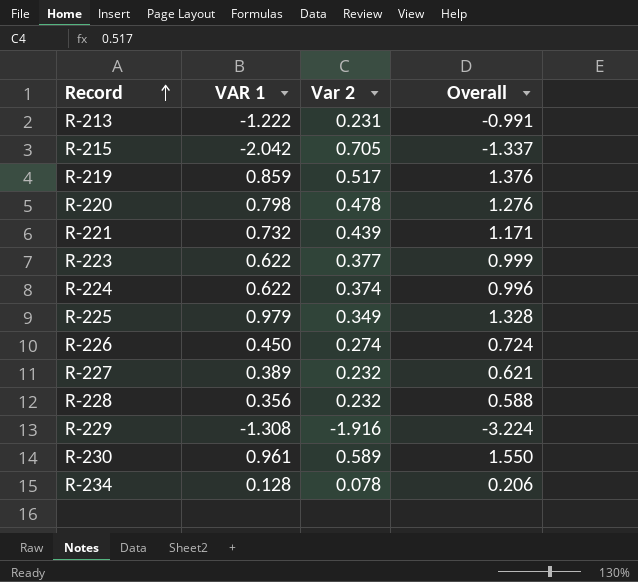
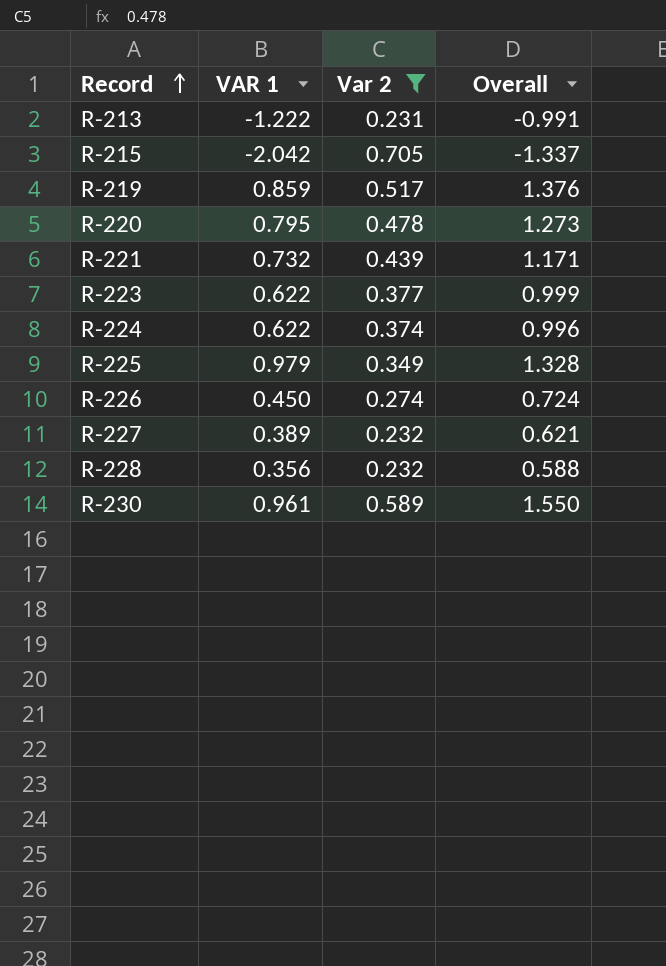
filter: none -> Var 2 >= 0.231
R-220 | VAR 1: 0.798 -> 0.795
R-220 | Overall: 1.276 -> 1.273

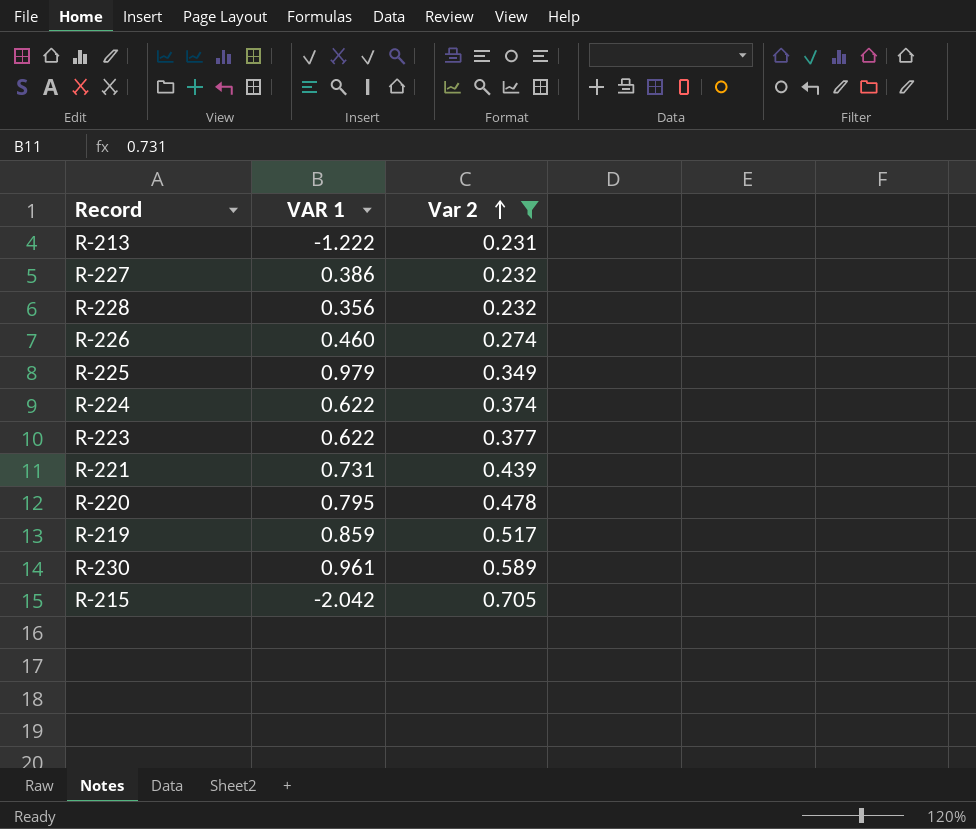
row order: Record ascending -> Var 2 ascending
column Overall | formula: [VAR 1] + [Var 2] -> none
R-227 | VAR 1: 0.389 -> 0.386
R-226 | VAR 1: 0.450 -> 0.460
R-221 | VAR 1: 0.732 -> 0.731

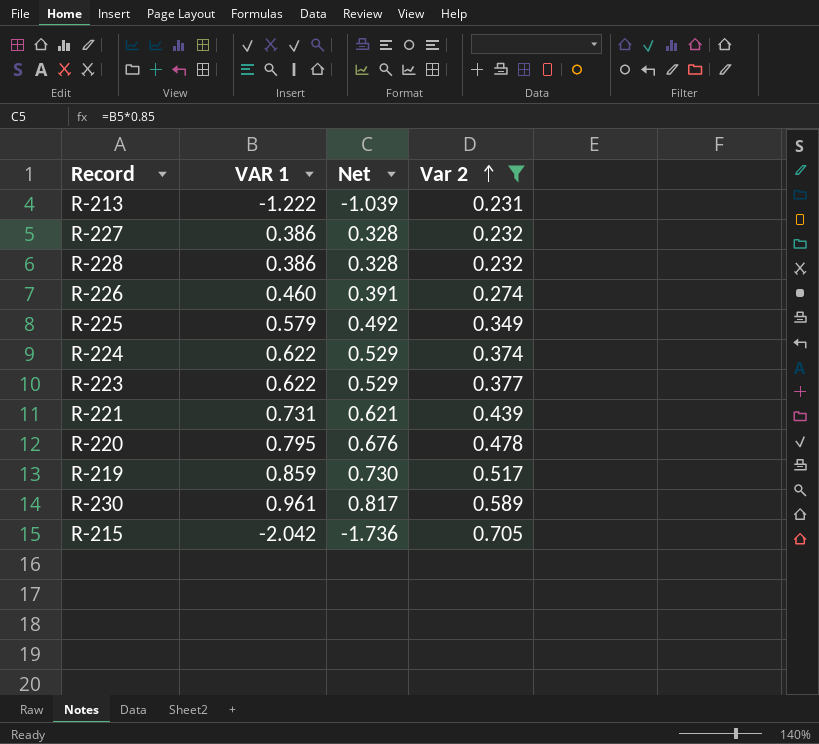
column Net | formula: none -> [VAR 1] * 0.85
R-228 | VAR 1: 0.356 -> 0.386
R-225 | VAR 1: 0.979 -> 0.579

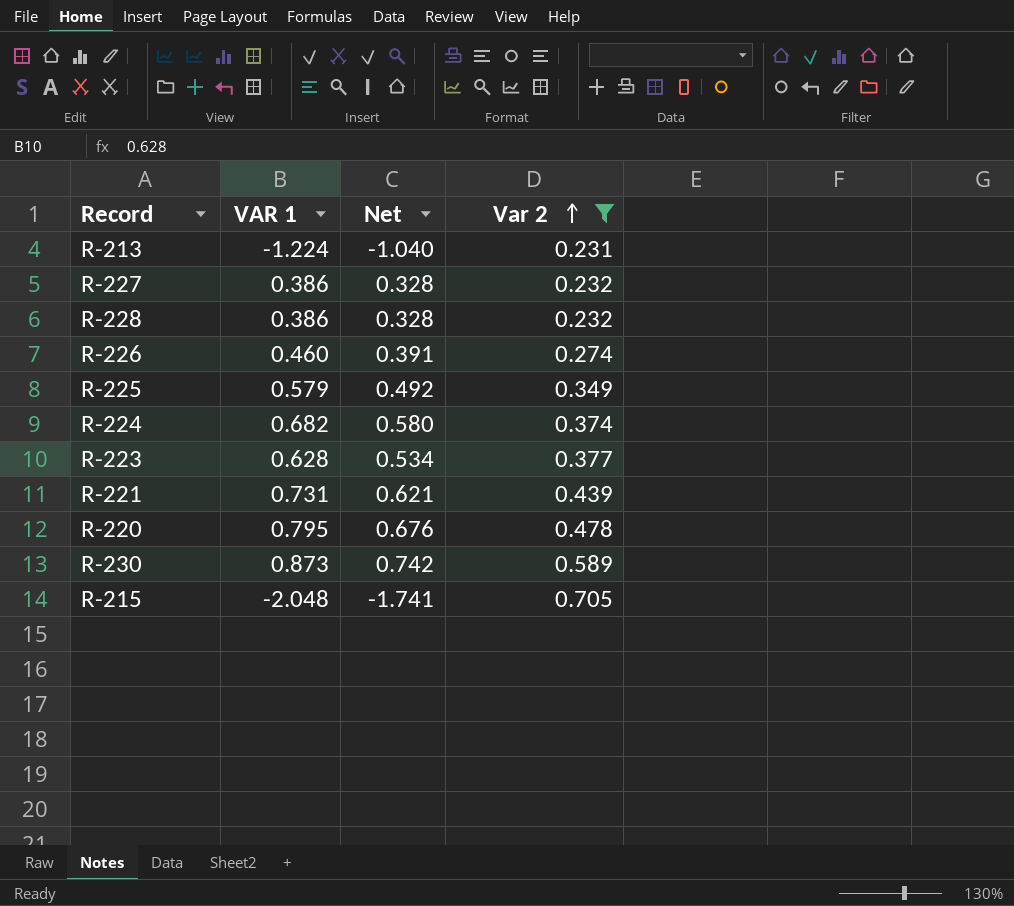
row R-219: 0.859 | 0.730 | 0.517 -> none
R-213 | VAR 1: -1.222 -> -1.224
R-213 | Net: -1.039 -> -1.040
R-224 | VAR 1: 0.622 -> 0.682
R-224 | Net: 0.529 -> 0.580
R-223 | VAR 1: 0.622 -> 0.628
R-223 | Net: 0.529 -> 0.534
R-230 | VAR 1: 0.961 -> 0.873
R-230 | Net: 0.817 -> 0.742
R-215 | VAR 1: -2.042 -> -2.048
R-215 | Net: -1.736 -> -1.741

